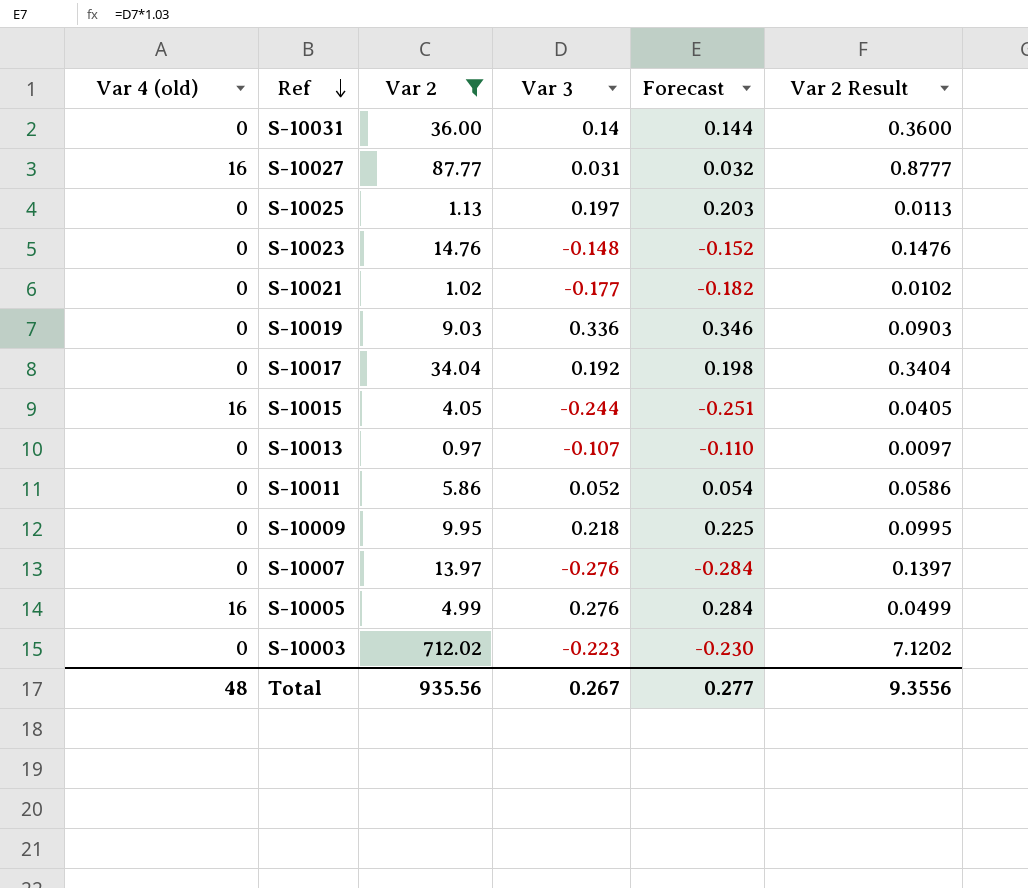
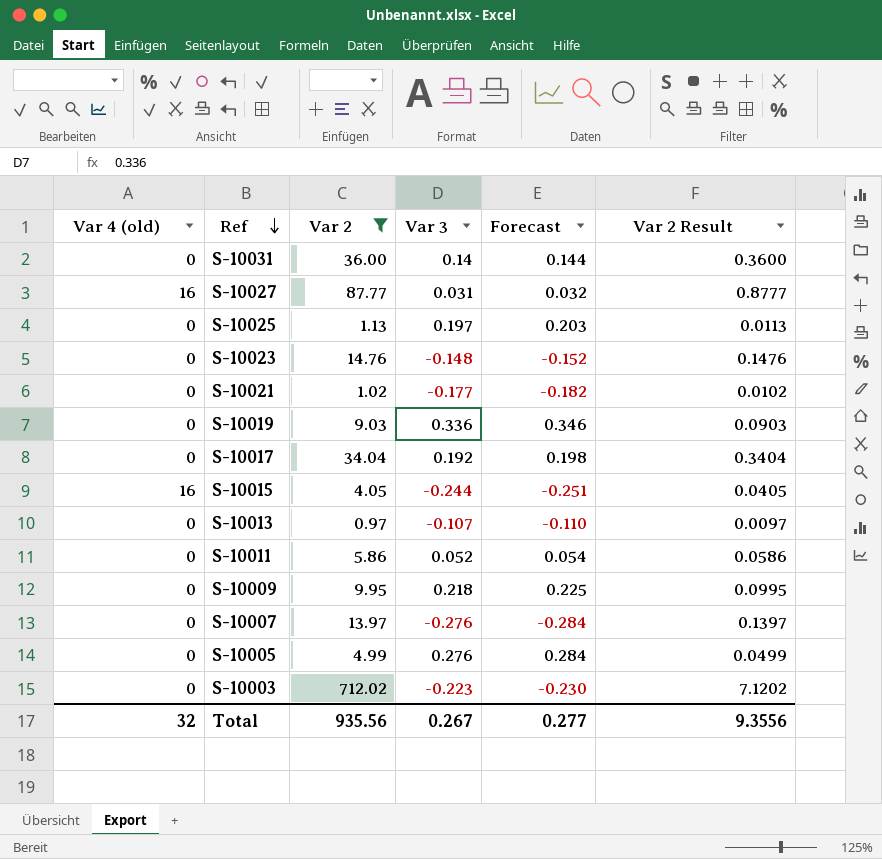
S-10005 | Var 4 (old): 16 -> 0
Total | Var 4 (old): 48 -> 32

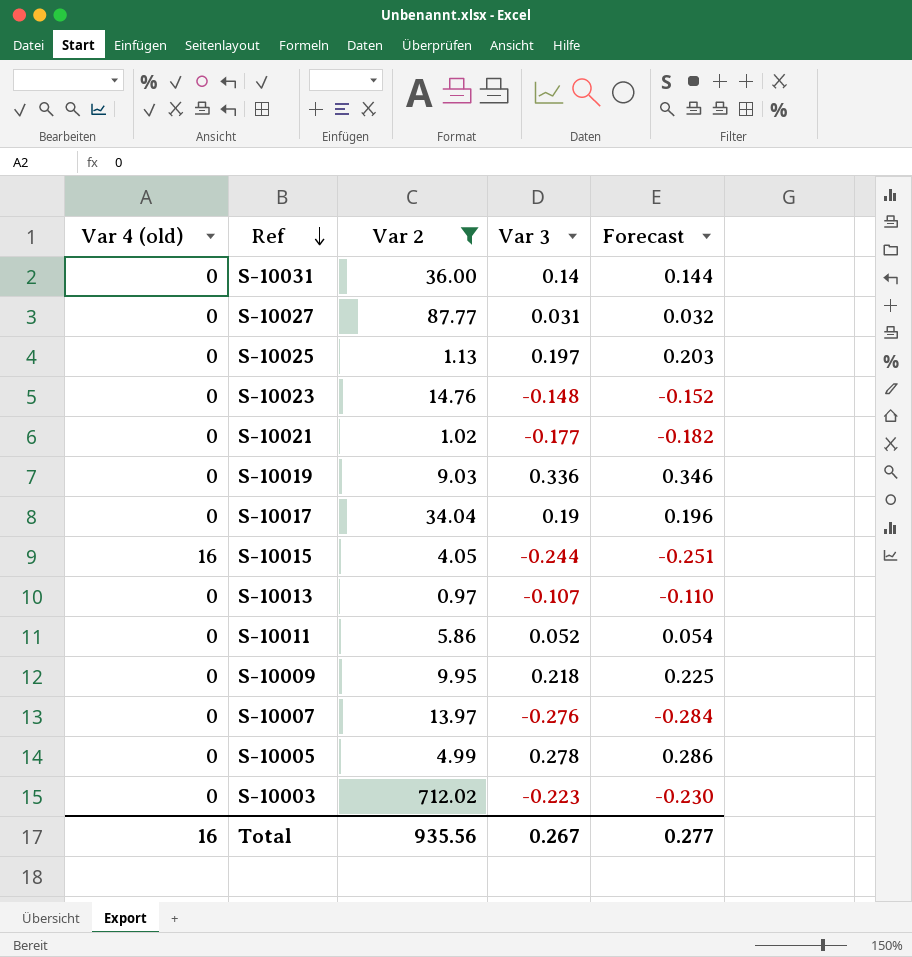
column Var 2 Result | formula: [Var 2] * 0.01 -> none
S-10027 | Var 4 (old): 16 -> 0
S-10017 | Var 3: 0.192 -> 0.19
S-10017 | Forecast: 0.198 -> 0.196
S-10005 | Var 3: 0.276 -> 0.278
S-10005 | Forecast: 0.284 -> 0.286
Total | Var 4 (old): 32 -> 16

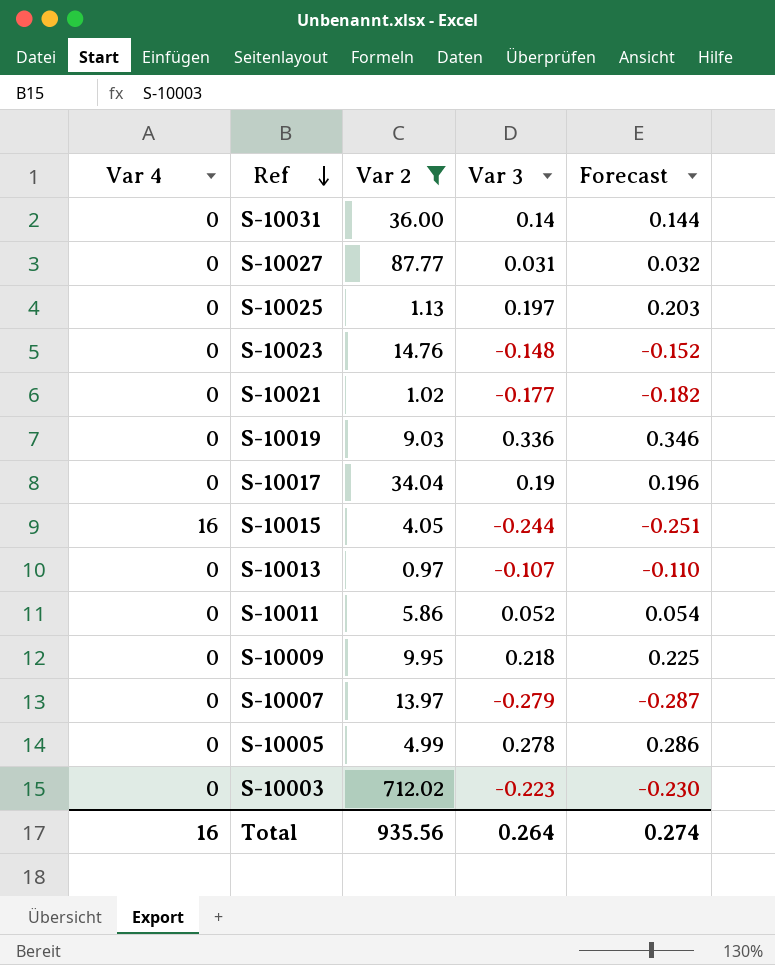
column name: Var 4 (old) -> Var 4
S-10007 | Var 3: -0.276 -> -0.279
S-10007 | Forecast: -0.284 -> -0.287
Total | Var 3: 0.267 -> 0.264
Total | Forecast: 0.277 -> 0.274

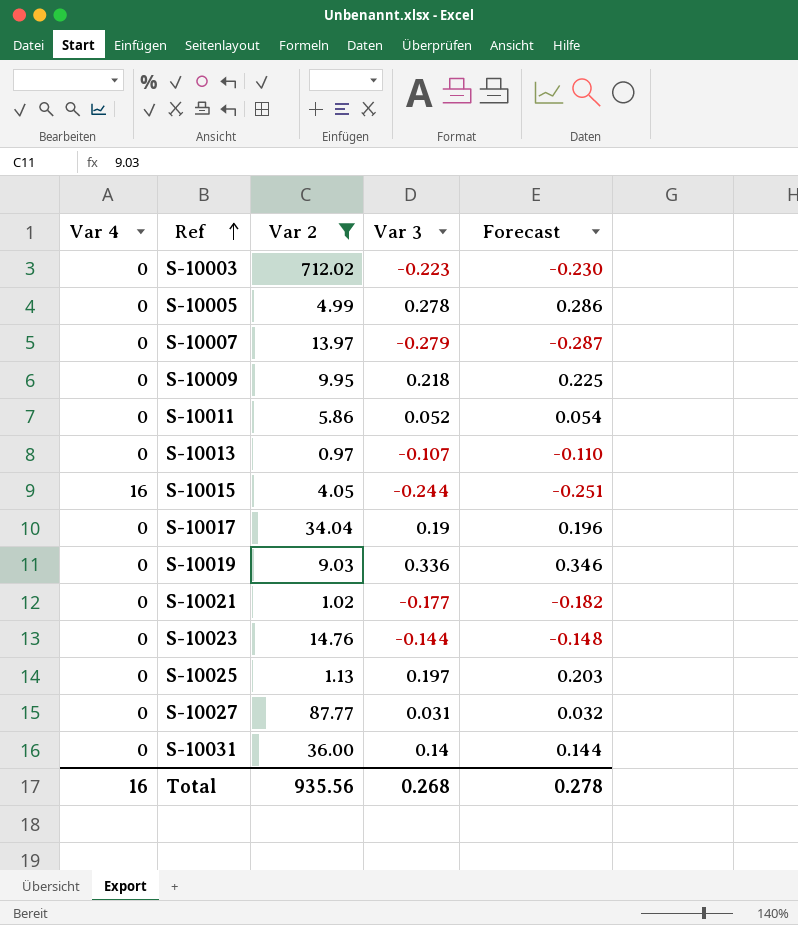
row order: Ref descending -> Ref ascending
S-10023 | Var 3: -0.148 -> -0.144
S-10023 | Forecast: -0.152 -> -0.148
Total | Var 3: 0.264 -> 0.268
Total | Forecast: 0.274 -> 0.278

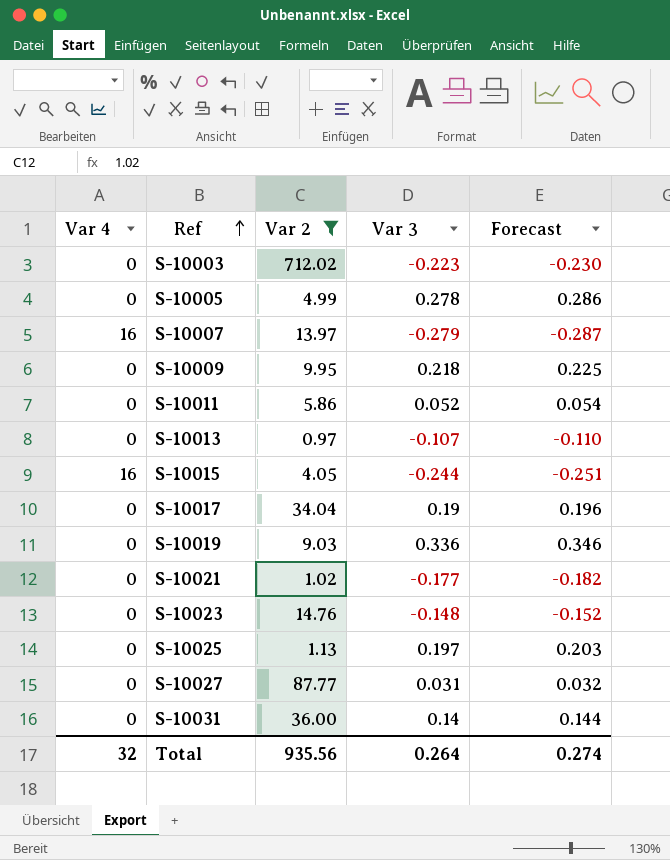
S-10007 | Var 4: 0 -> 16
S-10023 | Var 3: -0.144 -> -0.148
S-10023 | Forecast: -0.148 -> -0.152
Total | Var 4: 16 -> 32
Total | Var 3: 0.268 -> 0.264
Total | Forecast: 0.278 -> 0.274

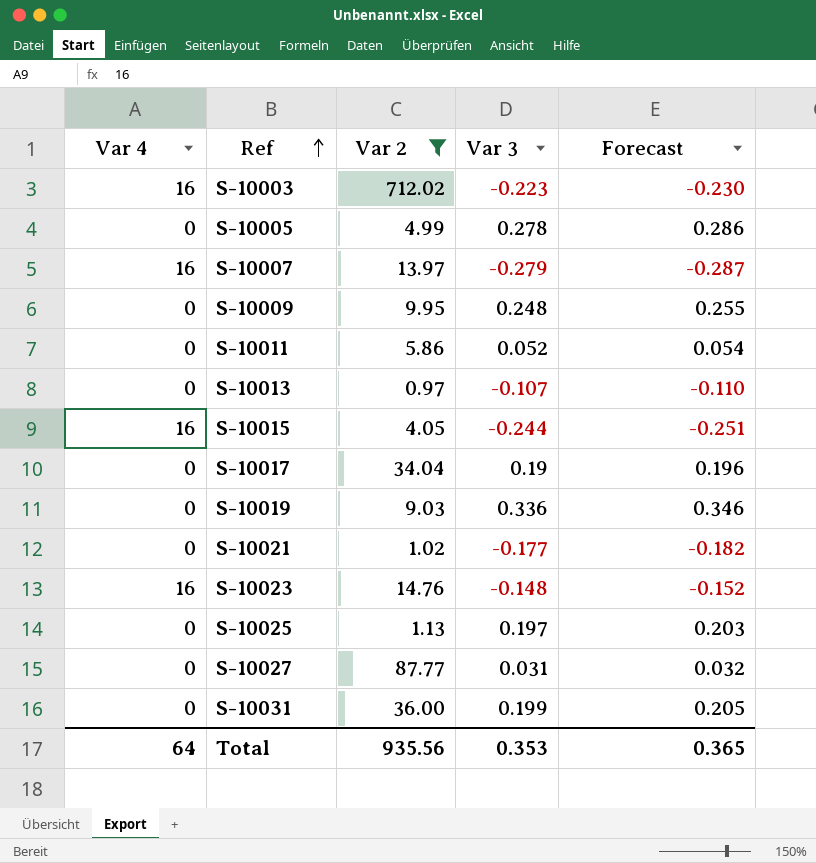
S-10003 | Var 4: 0 -> 16
S-10009 | Var 3: 0.218 -> 0.248
S-10009 | Forecast: 0.225 -> 0.255
S-10023 | Var 4: 0 -> 16
S-10031 | Var 3: 0.14 -> 0.199
S-10031 | Forecast: 0.144 -> 0.205
Total | Var 4: 32 -> 64
Total | Var 3: 0.264 -> 0.353
Total | Forecast: 0.274 -> 0.365

